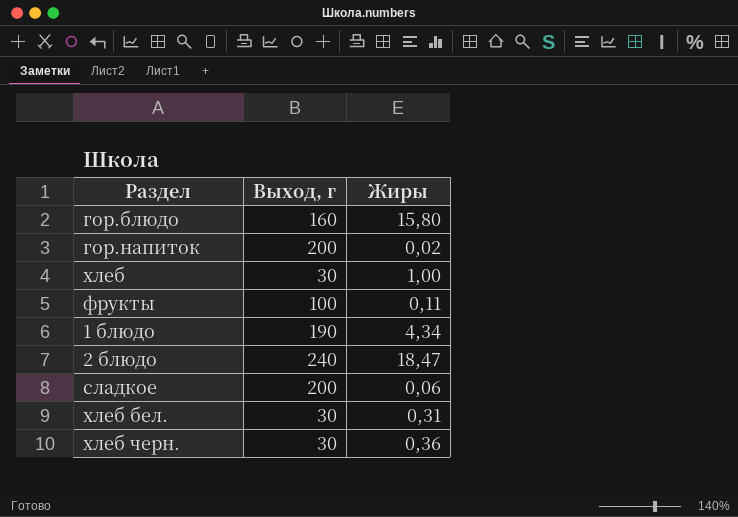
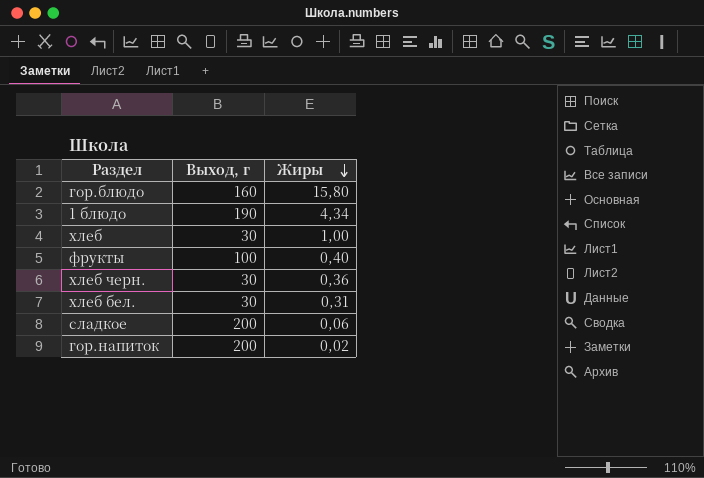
row order: none -> Жиры descending
row 2 блюдо: 240 | 18,47 -> none
фрукты | Жиры: 0,11 -> 0,40

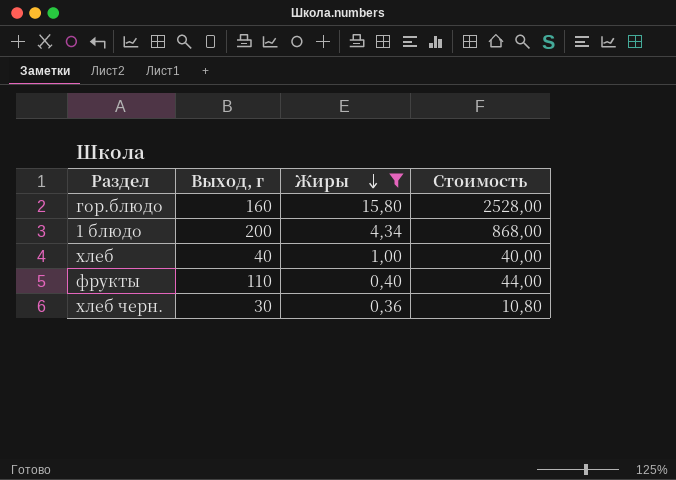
filter: none -> Жиры >= 0,36
column Стоимость | formula: none -> [Выход, г] * [Жиры]
1 блюдо | Выход, г: 190 -> 200
хлеб | Выход, г: 30 -> 40
фрукты | Выход, г: 100 -> 110

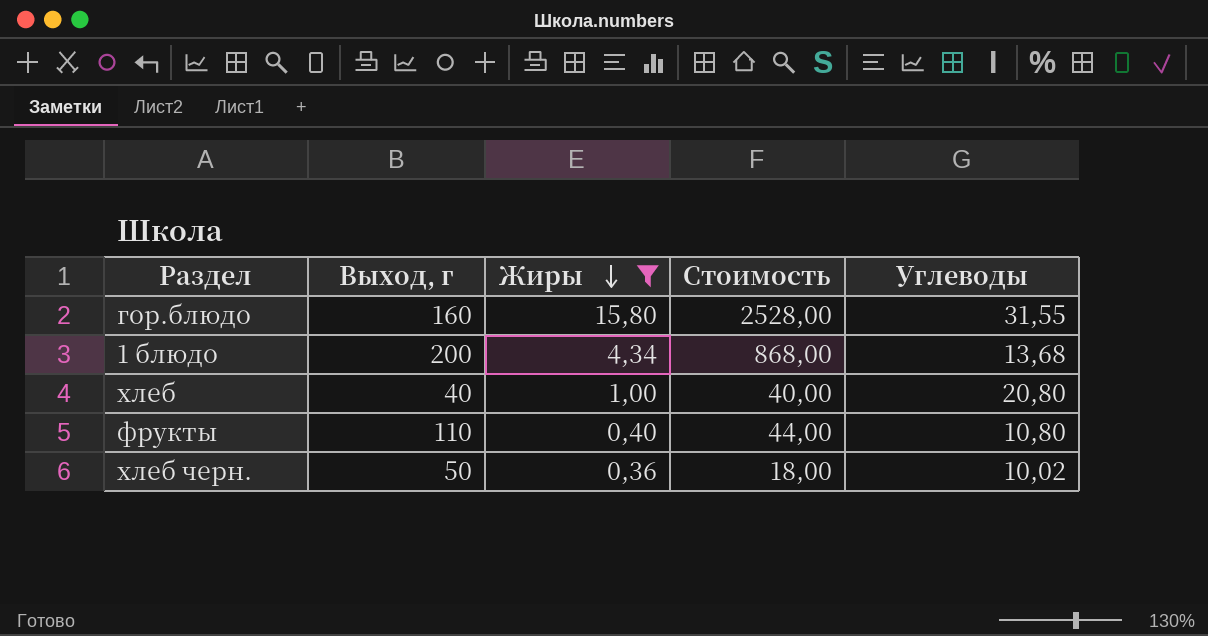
column Углеводы | position: none -> 5
хлеб черн. | Выход, г: 30 -> 50
хлеб черн. | Стоимость: 10,80 -> 18,00

